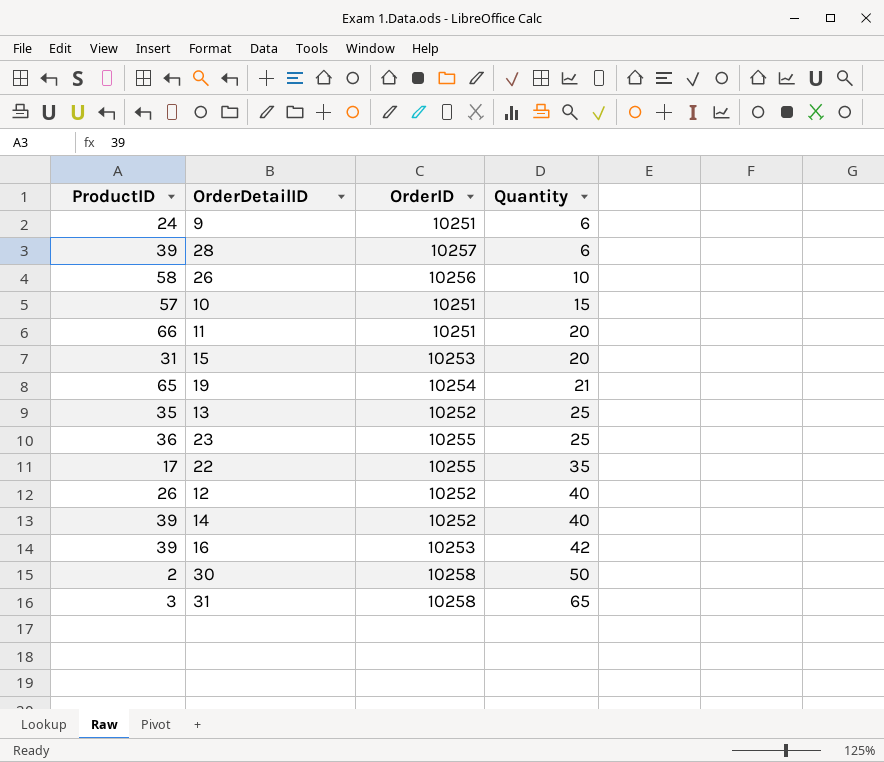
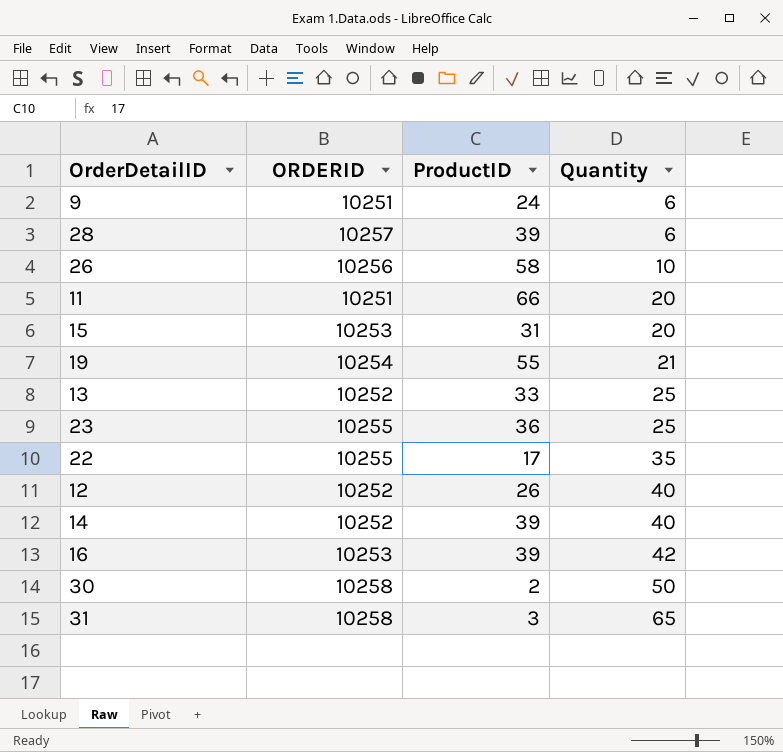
column name: OrderID -> ORDERID
column ProductID | position: 1 -> 3
row 10: 57 | 10251 | 15 -> none
19 | ProductID: 65 -> 55
13 | ProductID: 35 -> 33

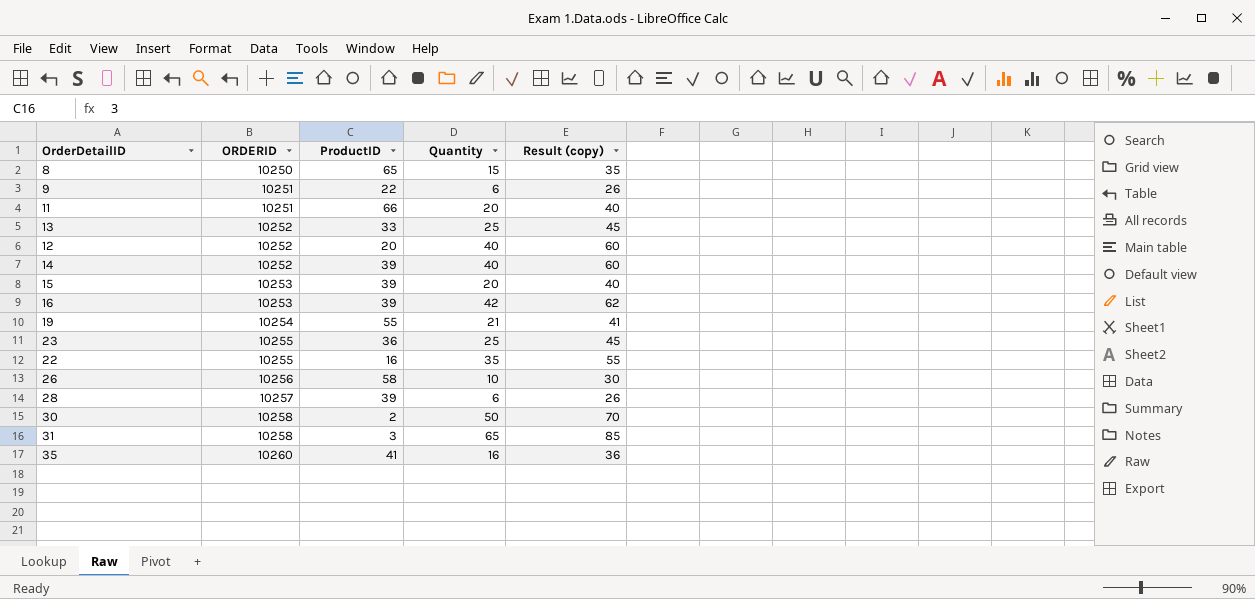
row order: Quantity ascending -> ORDERID ascending
column Result (copy) | formula: none -> [Quantity] + 20
row 8: none -> 10250 | 65 | 15 | 35
9 | ProductID: 24 -> 22
12 | ProductID: 26 -> 20
15 | ProductID: 31 -> 39
22 | ProductID: 17 -> 16
row 35: none -> 10260 | 41 | 16 | 36

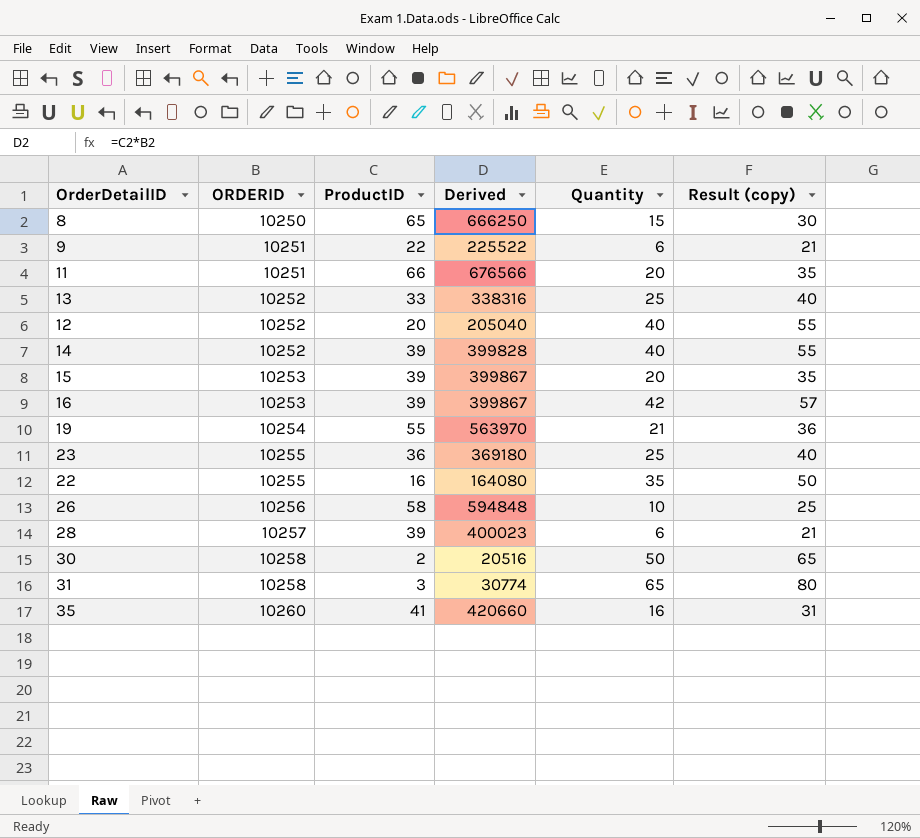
column Derived | formula: none -> [ORDERID] * [ProductID]
column Result (copy) | formula: [Quantity] + 20 -> [Quantity] + 15

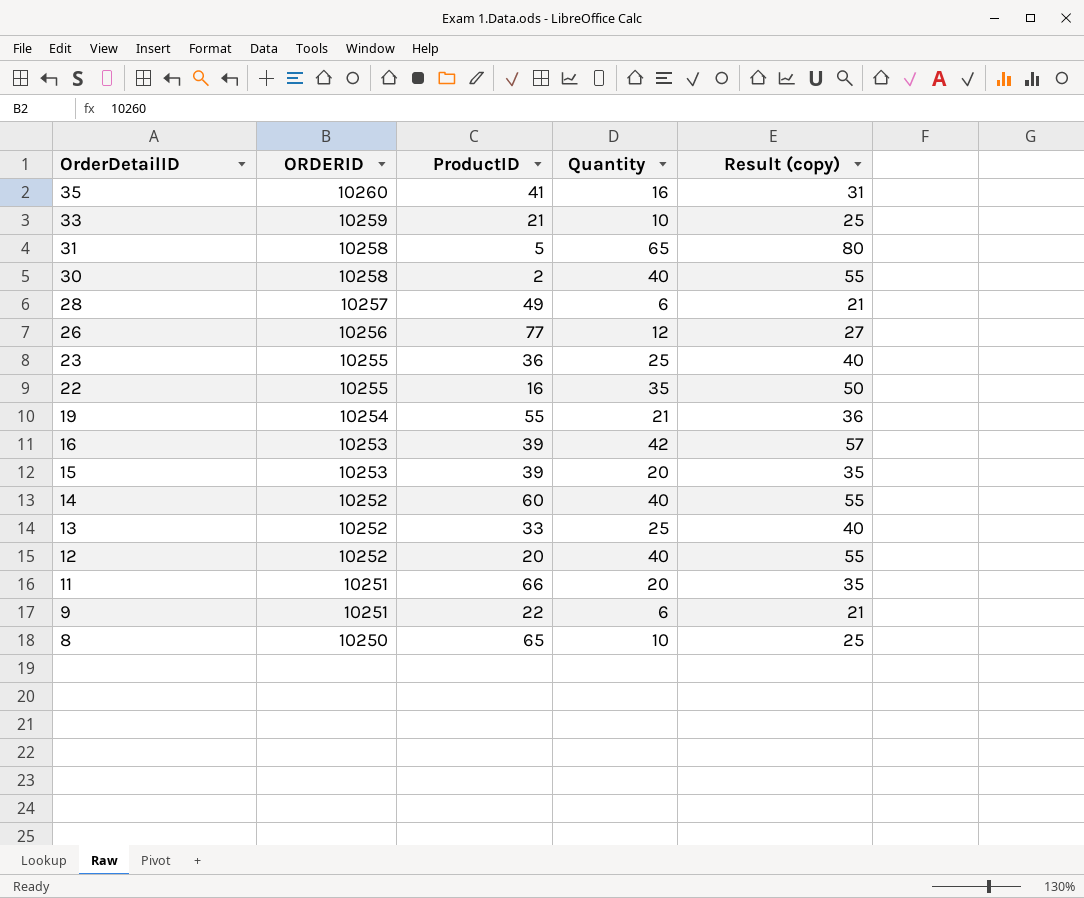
row order: ORDERID ascending -> OrderDetailID descending
column Derived | formula: [ORDERID] * [ProductID] -> none
row 33: none -> 10259 | 21 | 10 | 25
31 | ProductID: 3 -> 5
30 | Quantity: 50 -> 40
30 | Result (copy): 65 -> 55
28 | ProductID: 39 -> 49
26 | ProductID: 58 -> 77
26 | Quantity: 10 -> 12
26 | Result (copy): 25 -> 27
14 | ProductID: 39 -> 60
8 | Quantity: 15 -> 10
8 | Result (copy): 30 -> 25

